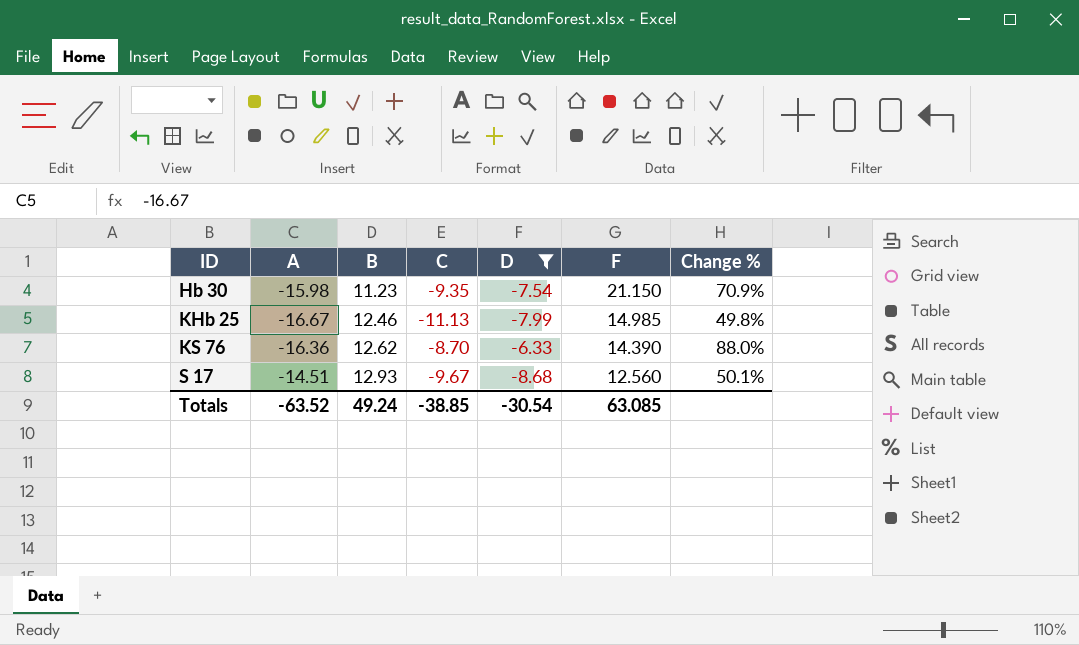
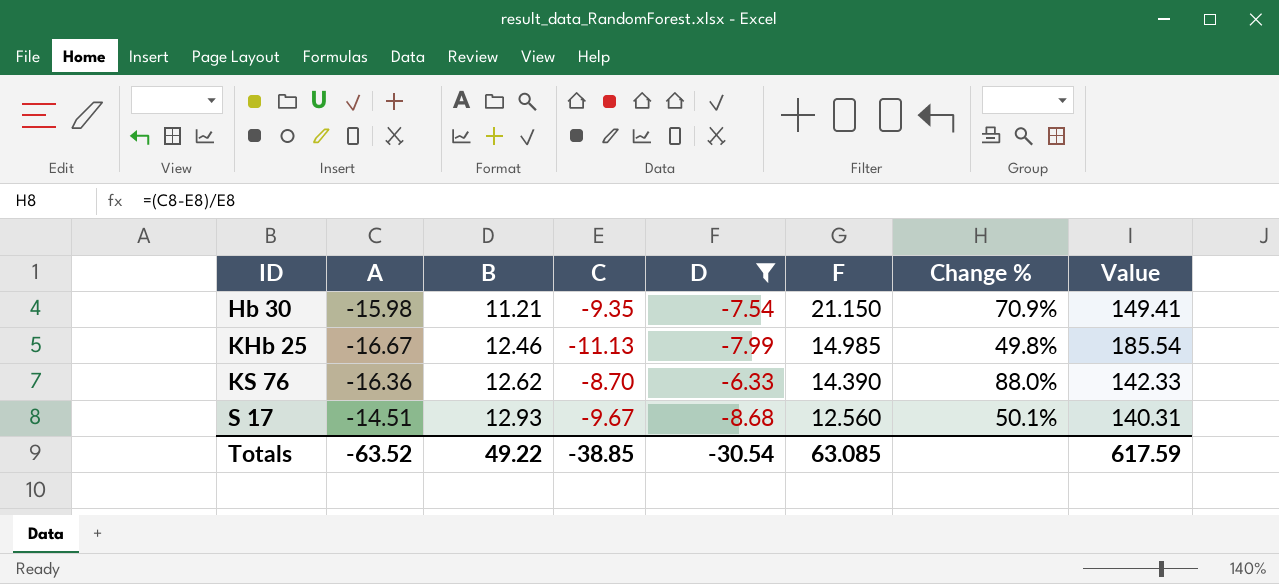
column Value | formula: none -> [A] * [C]
Hb 30 | B: 11.23 -> 11.21
Totals | B: 49.24 -> 49.22

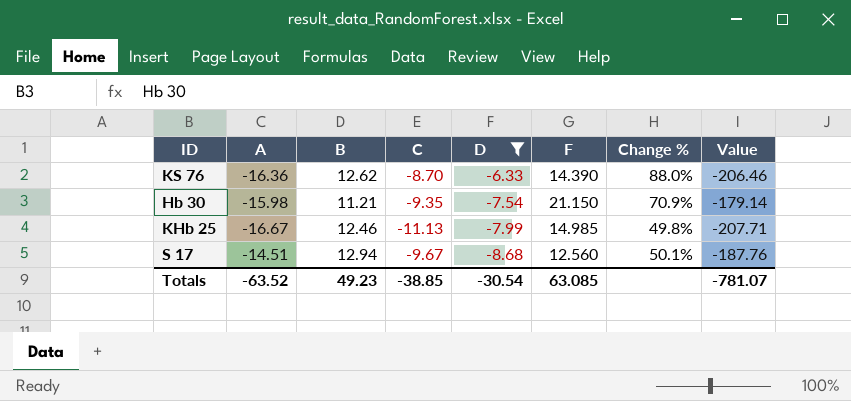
row order: ID ascending -> D descending
column Value | formula: [A] * [C] -> [A] * [B]
S 17 | B: 12.93 -> 12.94
Totals | B: 49.22 -> 49.23
Totals | Value: 617.59 -> -781.07

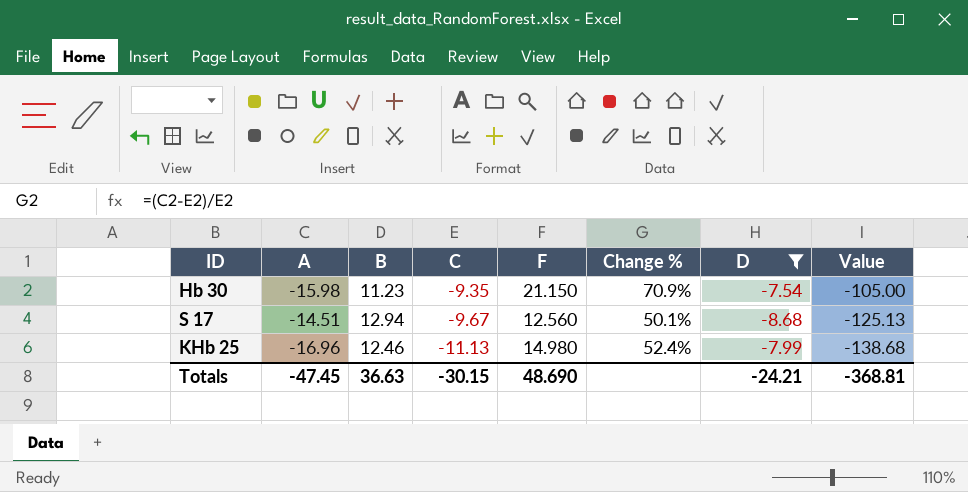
row order: D descending -> C descending
column D | position: 5 -> 7
column Value | formula: [A] * [B] -> [B] * [C]
row KS 76: -16.36 | 12.62 | -8.70 | -6.33 | 14.390 | 88.0% | -206.46 -> none
Hb 30 | B: 11.21 -> 11.23
KHb 25 | A: -16.67 -> -16.96
KHb 25 | F: 14.985 -> 14.980
KHb 25 | Change %: 49.8% -> 52.4%
Totals | A: -63.52 -> -47.45
Totals | B: 49.23 -> 36.63
Totals | C: -38.85 -> -30.15
Totals | F: 63.085 -> 48.690
Totals | D: -30.54 -> -24.21
Totals | Value: -781.07 -> -368.81

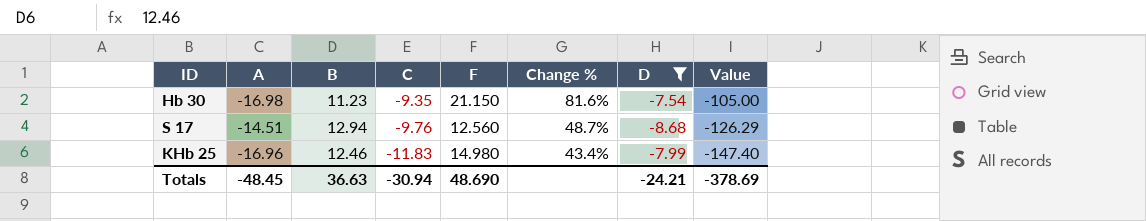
Hb 30 | A: -15.98 -> -16.98
Hb 30 | Change %: 70.9% -> 81.6%
S 17 | C: -9.67 -> -9.76
S 17 | Change %: 50.1% -> 48.7%
S 17 | Value: -125.13 -> -126.29
KHb 25 | C: -11.13 -> -11.83
KHb 25 | Change %: 52.4% -> 43.4%
KHb 25 | Value: -138.68 -> -147.40
Totals | A: -47.45 -> -48.45
Totals | C: -30.15 -> -30.94
Totals | Value: -368.81 -> -378.69

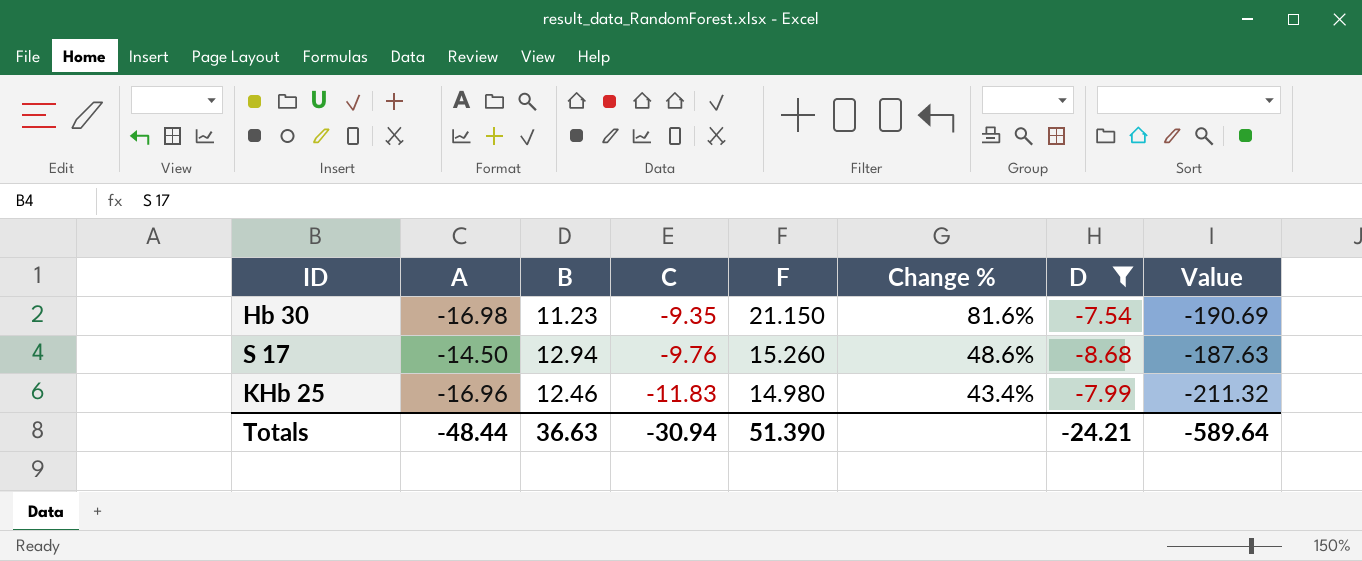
column Value | formula: [B] * [C] -> [A] * [B]
S 17 | A: -14.51 -> -14.50
S 17 | F: 12.560 -> 15.260
S 17 | Change %: 48.7% -> 48.6%
Totals | A: -48.45 -> -48.44
Totals | F: 48.690 -> 51.390
Totals | Value: -378.69 -> -589.64

